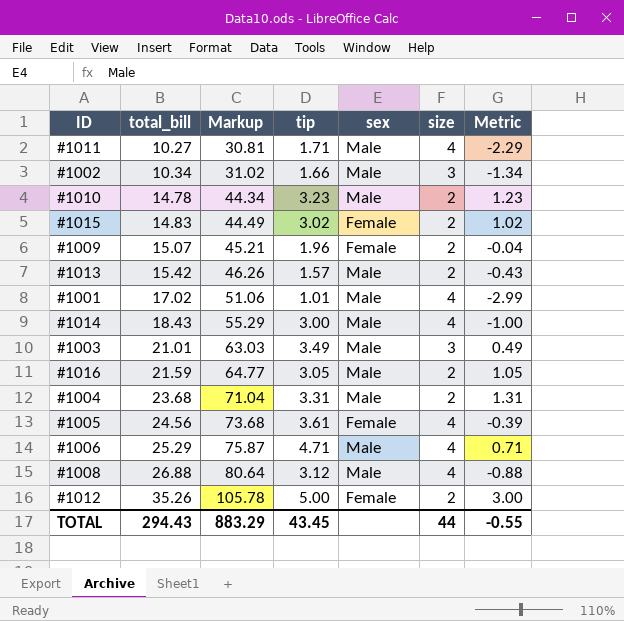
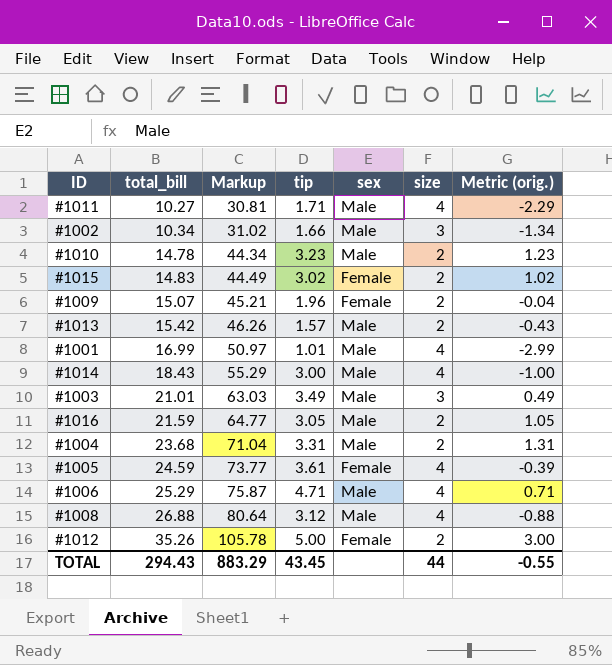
column name: Metric -> Metric (orig.)
#1001 | total_bill: 17.02 -> 16.99
#1001 | Markup: 51.06 -> 50.97
#1005 | total_bill: 24.56 -> 24.59
#1005 | Markup: 73.68 -> 73.77

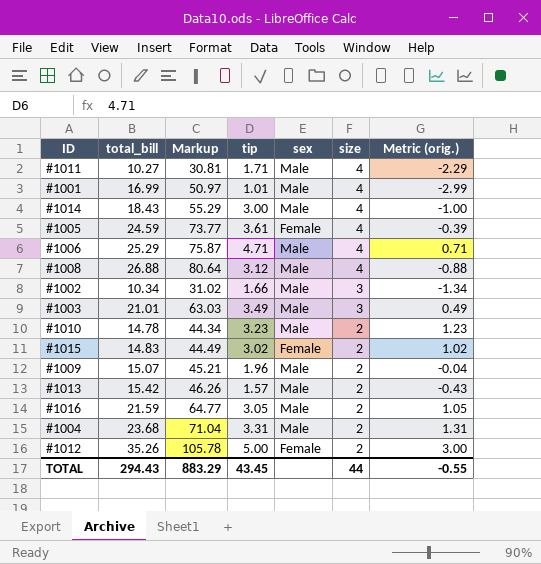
row order: total_bill ascending -> size descending
#1009 | sex: Female -> Male

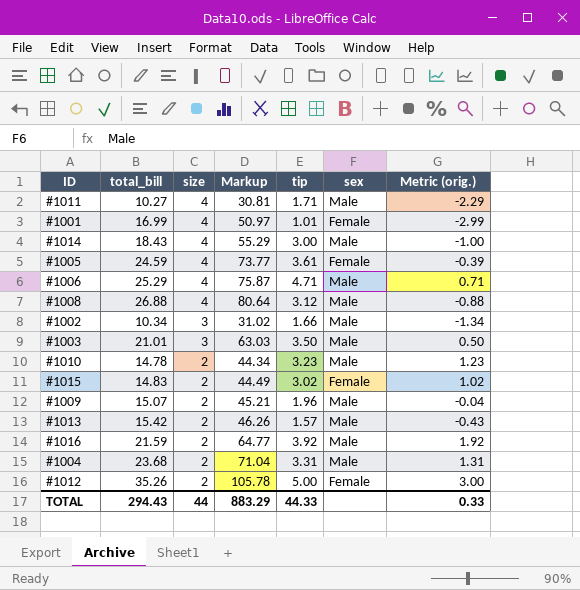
column size | position: 6 -> 3
#1001 | sex: Male -> Female
#1003 | tip: 3.49 -> 3.50
#1003 | Metric (orig.): 0.49 -> 0.50
#1016 | tip: 3.05 -> 3.92
#1016 | Metric (orig.): 1.05 -> 1.92
TOTAL | tip: 43.45 -> 44.33
TOTAL | Metric (orig.): -0.55 -> 0.33

